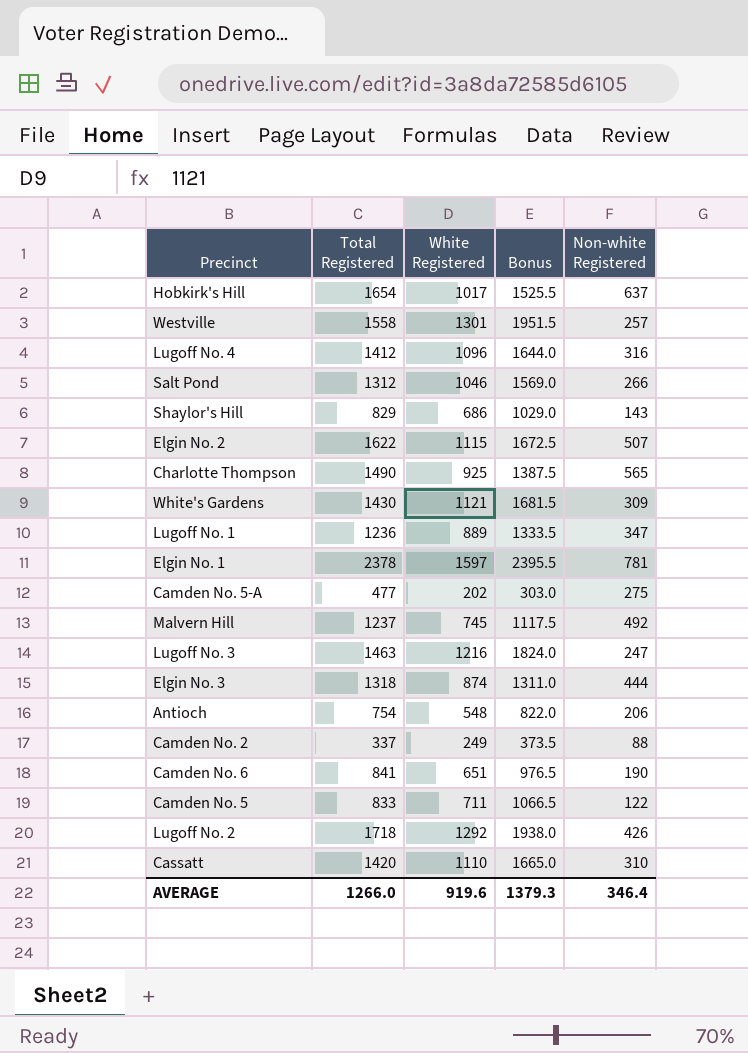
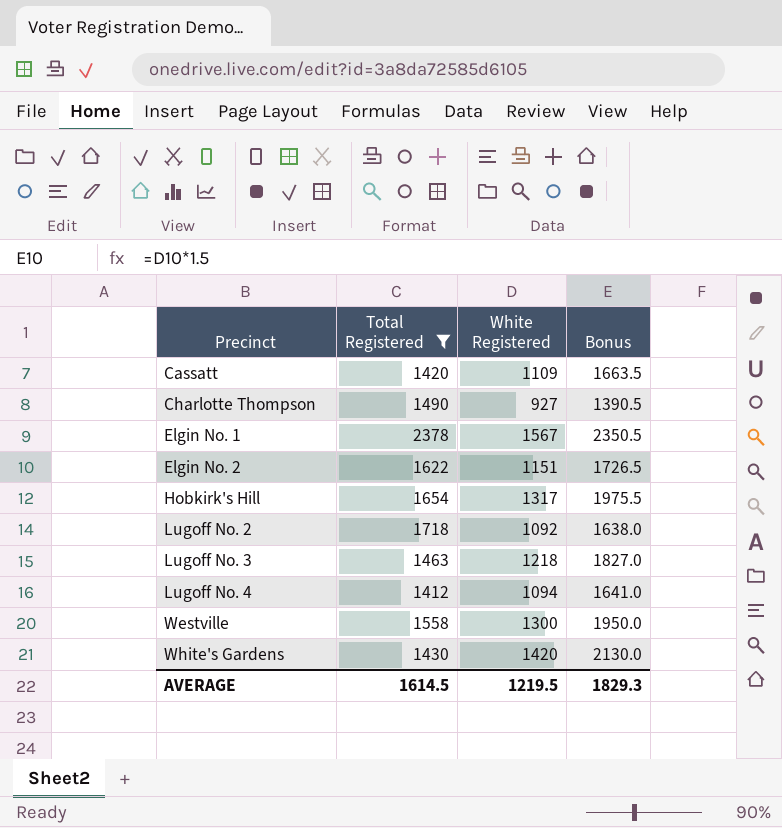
filter: none -> Total Registered >= 1412
row order: none -> Precinct ascending
column Non-white Registered | formula: [Total Registered] - [White Registered] -> none
Cassatt | White Registered: 1110 -> 1109
Cassatt | Bonus: 1665.0 -> 1663.5
Charlotte Thompson | White Registered: 925 -> 927
Charlotte Thompson | Bonus: 1387.5 -> 1390.5
Elgin No. 1 | White Registered: 1597 -> 1567
Elgin No. 1 | Bonus: 2395.5 -> 2350.5
Elgin No. 2 | White Registered: 1115 -> 1151
Elgin No. 2 | Bonus: 1672.5 -> 1726.5
Hobkirk's Hill | White Registered: 1017 -> 1317
Hobkirk's Hill | Bonus: 1525.5 -> 1975.5
Lugoff No. 2 | White Registered: 1292 -> 1092
Lugoff No. 2 | Bonus: 1938.0 -> 1638.0
Lugoff No. 3 | White Registered: 1216 -> 1218
Lugoff No. 3 | Bonus: 1824.0 -> 1827.0
Lugoff No. 4 | White Registered: 1096 -> 1094
Lugoff No. 4 | Bonus: 1644.0 -> 1641.0
Westville | White Registered: 1301 -> 1300
Westville | Bonus: 1951.5 -> 1950.0
White's Gardens | White Registered: 1121 -> 1420
White's Gardens | Bonus: 1681.5 -> 2130.0
AVERAGE | Total Registered: 1266.0 -> 1614.5
AVERAGE | White Registered: 919.6 -> 1219.5
AVERAGE | Bonus: 1379.3 -> 1829.3

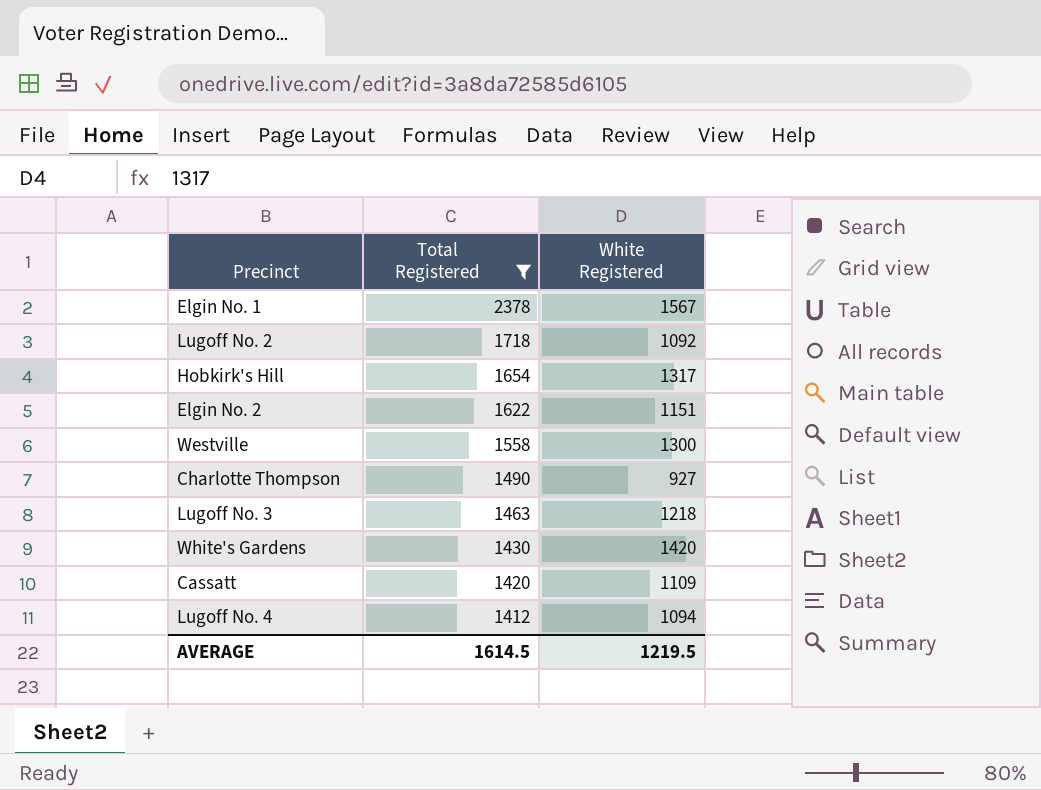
row order: Precinct ascending -> Total Registered descending
column Bonus | formula: [White Registered] * 1.5 -> none

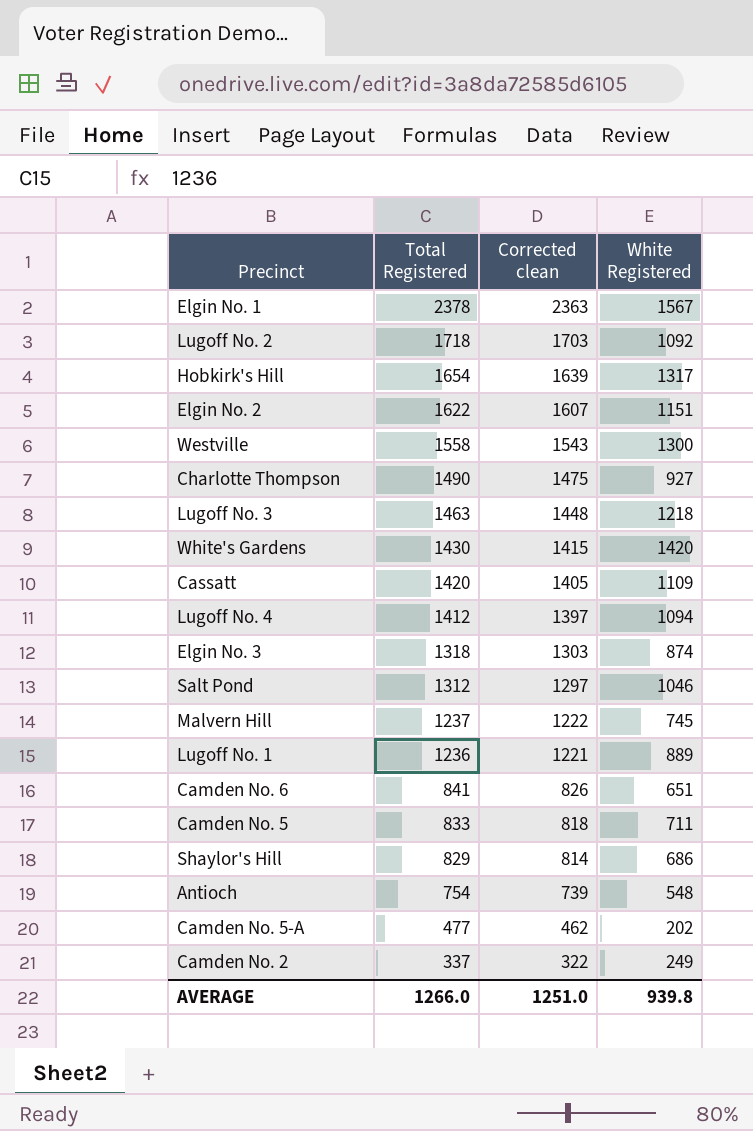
filter: Total Registered >= 1412 -> none
column Corrected clean | formula: none -> [Total Registered] - 15
AVERAGE | Total Registered: 1614.5 -> 1266.0
AVERAGE | White Registered: 1219.5 -> 939.8

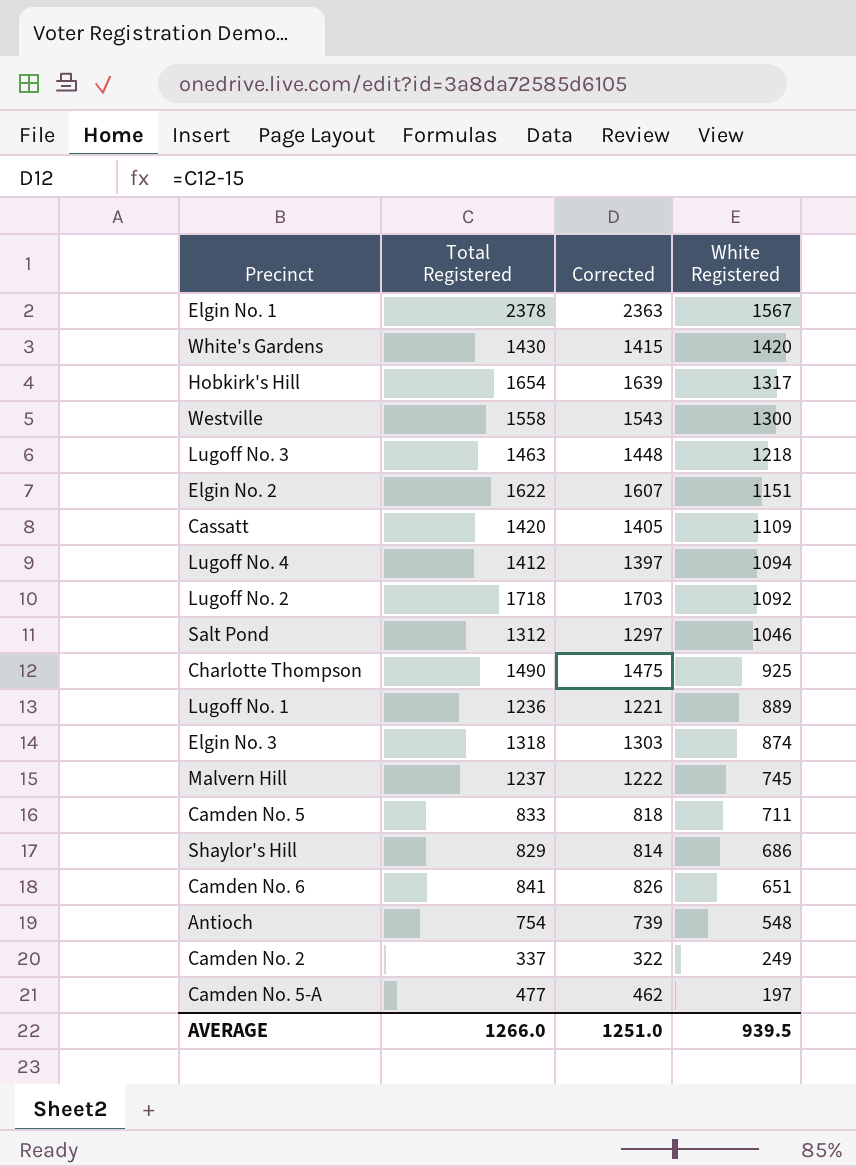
row order: Total Registered descending -> White Registered descending
column name: Corrected clean -> Corrected
Charlotte Thompson | White Registered: 927 -> 925
Camden No. 5-A | White Registered: 202 -> 197
AVERAGE | White Registered: 939.8 -> 939.5

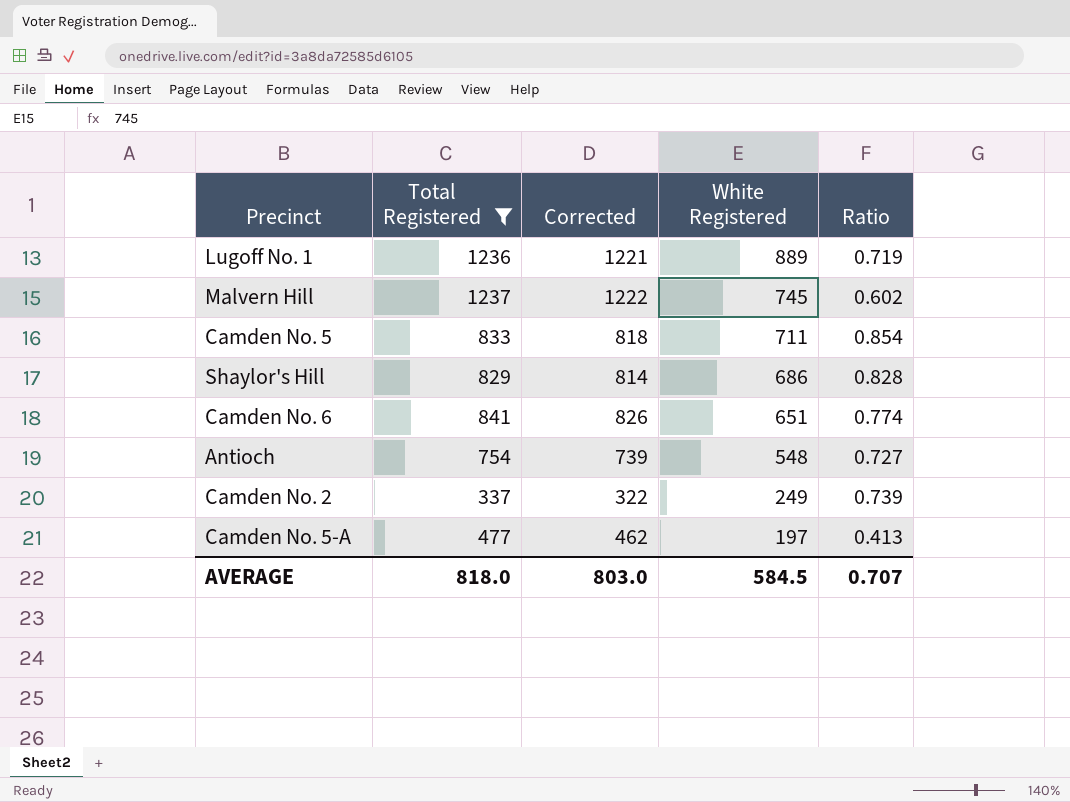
filter: none -> Total Registered <= 1237
column Ratio | formula: none -> [White Registered] / [Total Registered]
AVERAGE | Total Registered: 1266.0 -> 818.0
AVERAGE | Corrected: 1251.0 -> 803.0
AVERAGE | White Registered: 939.5 -> 584.5

